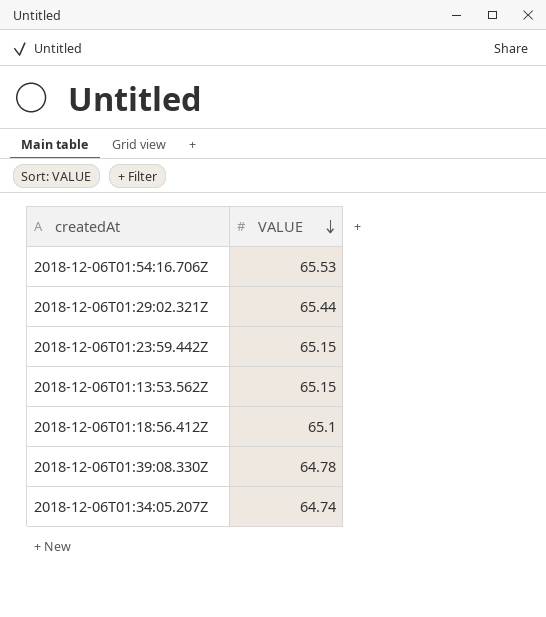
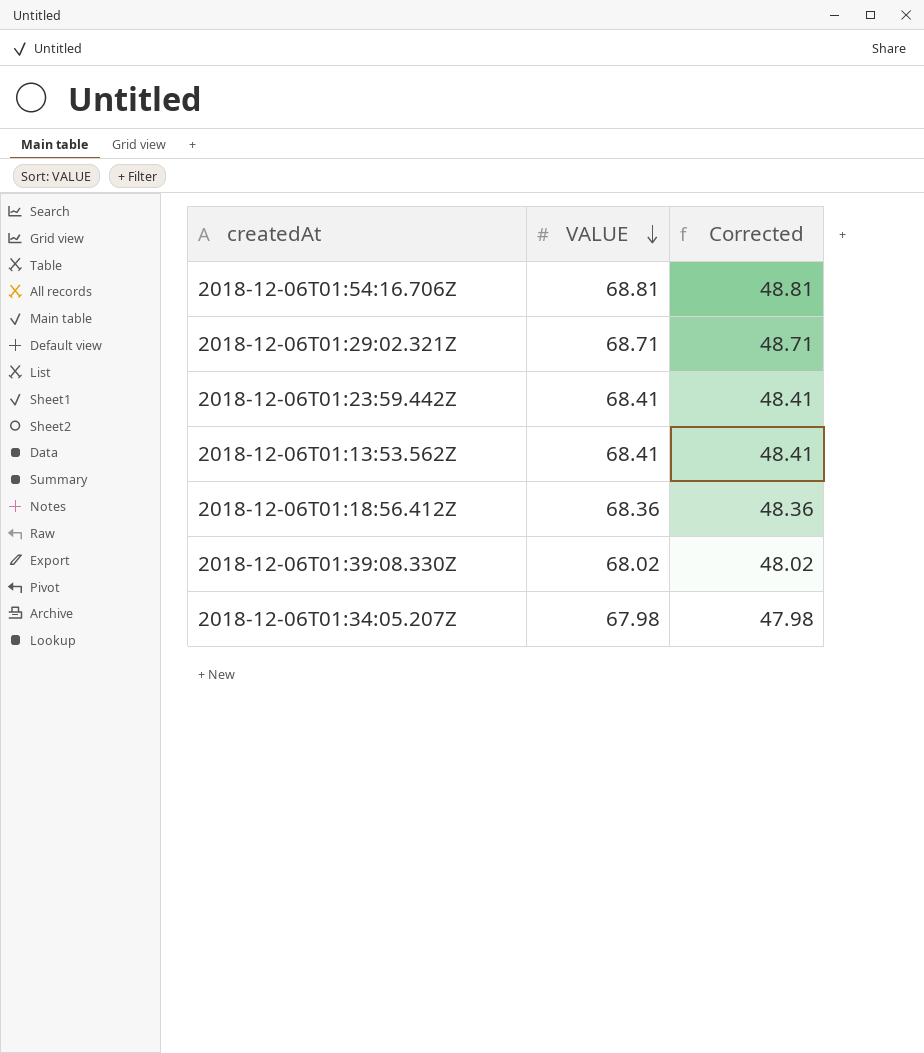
column Corrected | formula: none -> [VALUE] - 20
2018-12-06T01:54:16.706Z | VALUE: 65.53 -> 68.81
2018-12-06T01:29:02.321Z | VALUE: 65.44 -> 68.71
2018-12-06T01:23:59.442Z | VALUE: 65.15 -> 68.41
2018-12-06T01:13:53.562Z | VALUE: 65.15 -> 68.41
2018-12-06T01:18:56.412Z | VALUE: 65.1 -> 68.36
2018-12-06T01:39:08.330Z | VALUE: 64.78 -> 68.02
2018-12-06T01:34:05.207Z | VALUE: 64.74 -> 67.98

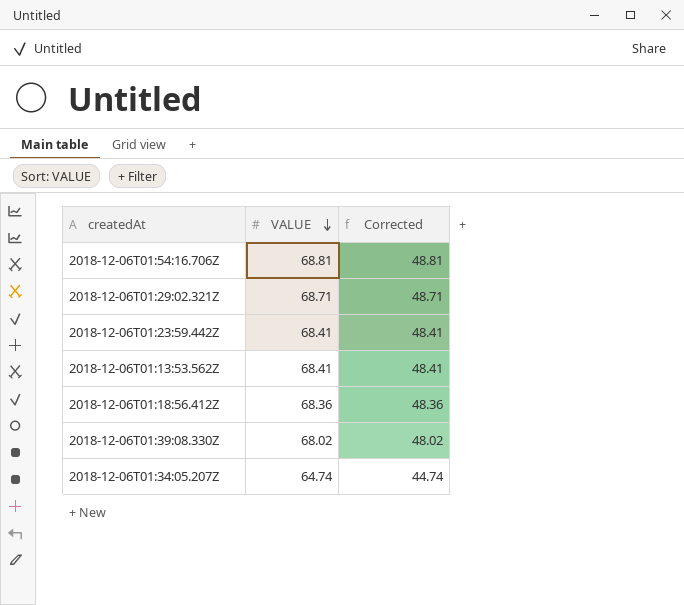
2018-12-06T01:34:05.207Z | VALUE: 67.98 -> 64.74
2018-12-06T01:34:05.207Z | Corrected: 47.98 -> 44.74

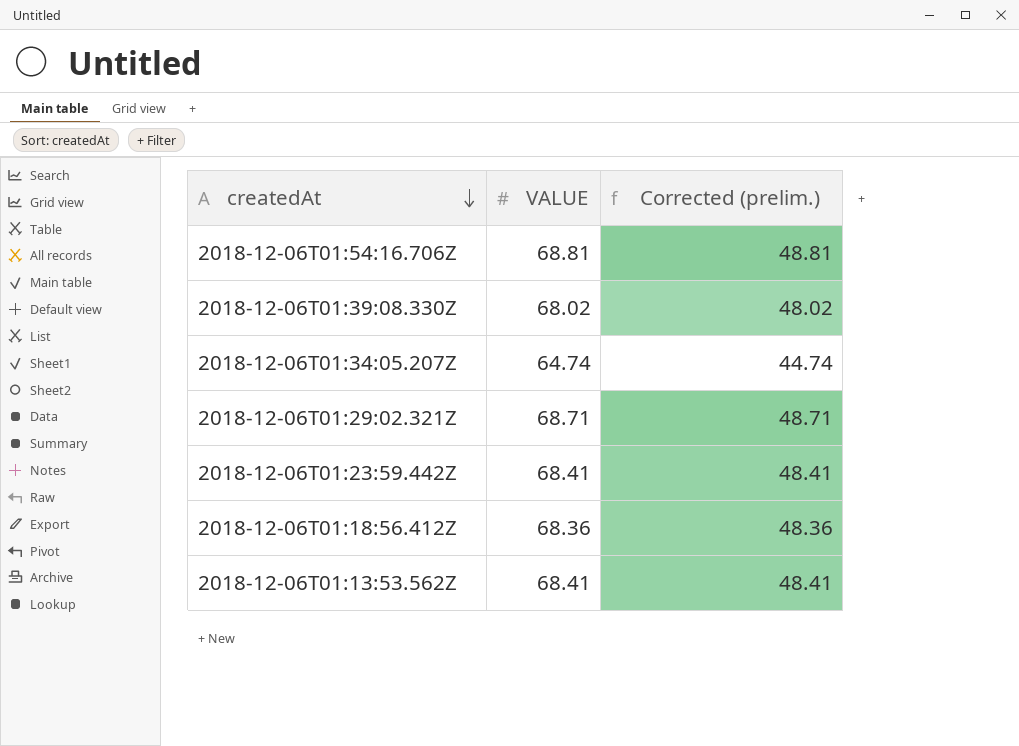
row order: VALUE descending -> createdAt descending
column name: Corrected -> Corrected (prelim.)

